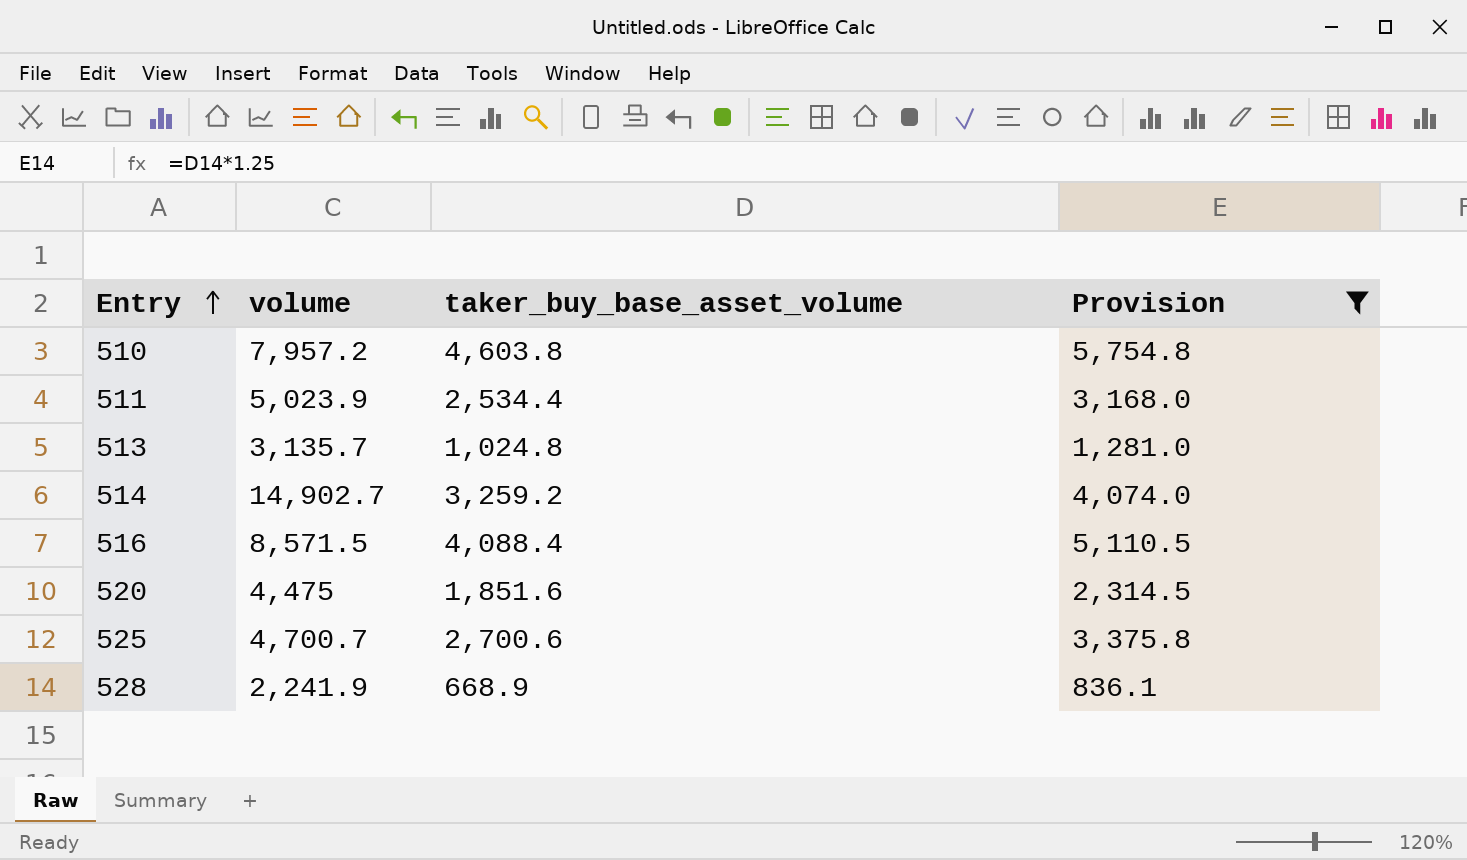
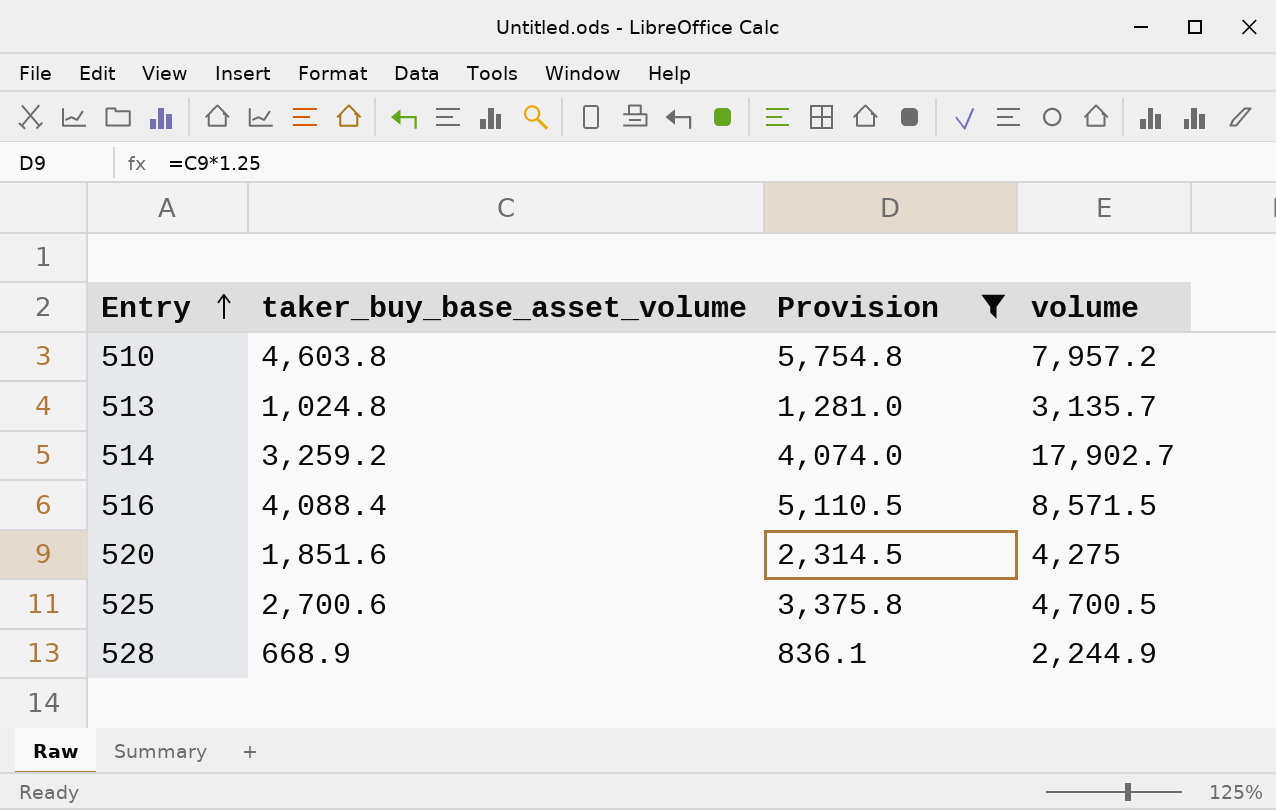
column volume | position: 2 -> 4
row 511: 5,023.9 | 2,534.4 | 3,168.0 -> none
514 | volume: 14,902.7 -> 17,902.7
520 | volume: 4,475 -> 4,275
525 | volume: 4,700.7 -> 4,700.5
528 | volume: 2,241.9 -> 2,244.9

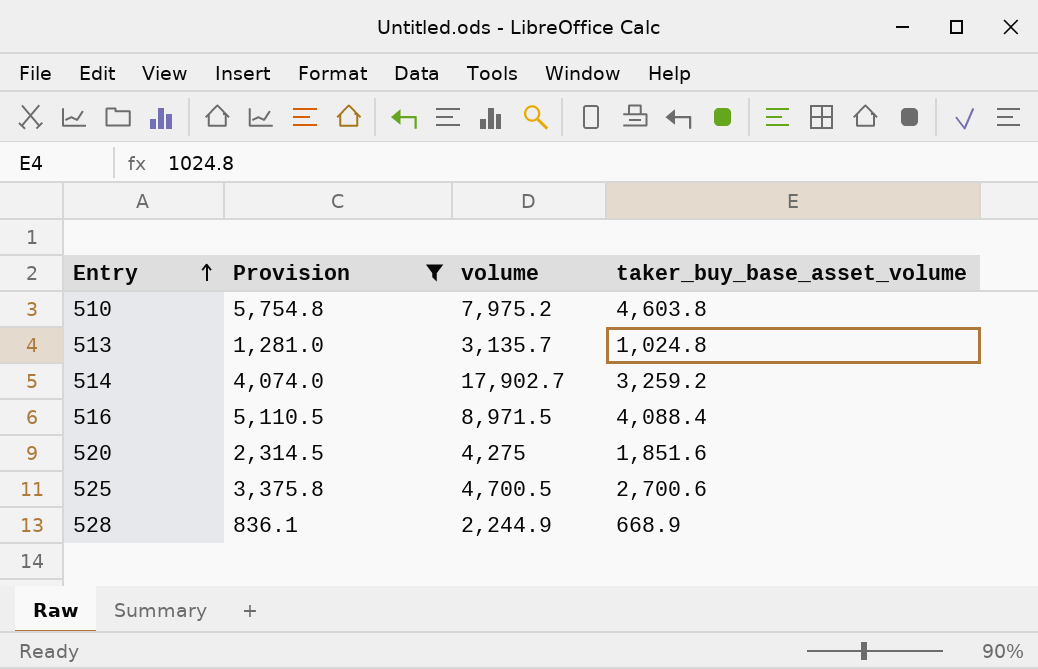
column taker_buy_base_asset_volume | position: 2 -> 4
510 | volume: 7,957.2 -> 7,975.2
516 | volume: 8,571.5 -> 8,971.5

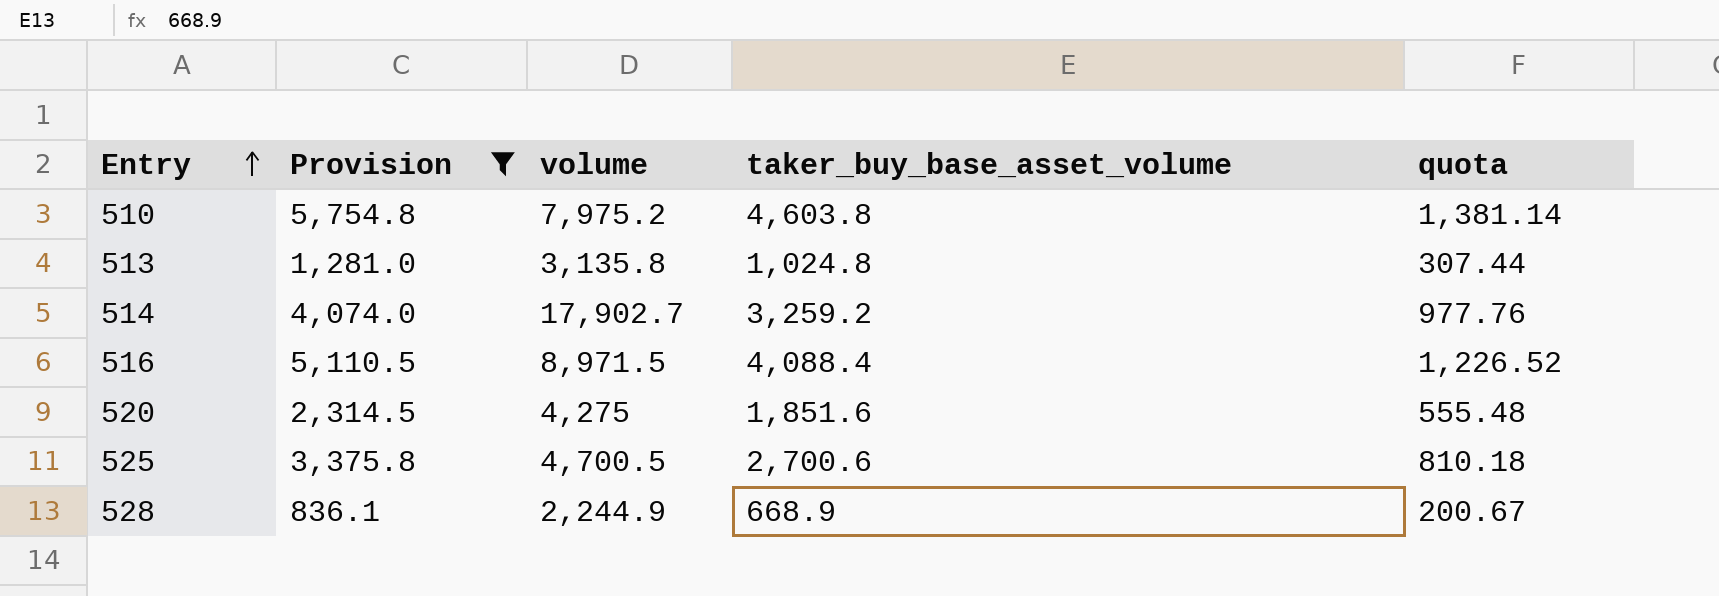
column quota | formula: none -> [taker_buy_base_asset_volume] * 0.3
513 | volume: 3,135.7 -> 3,135.8

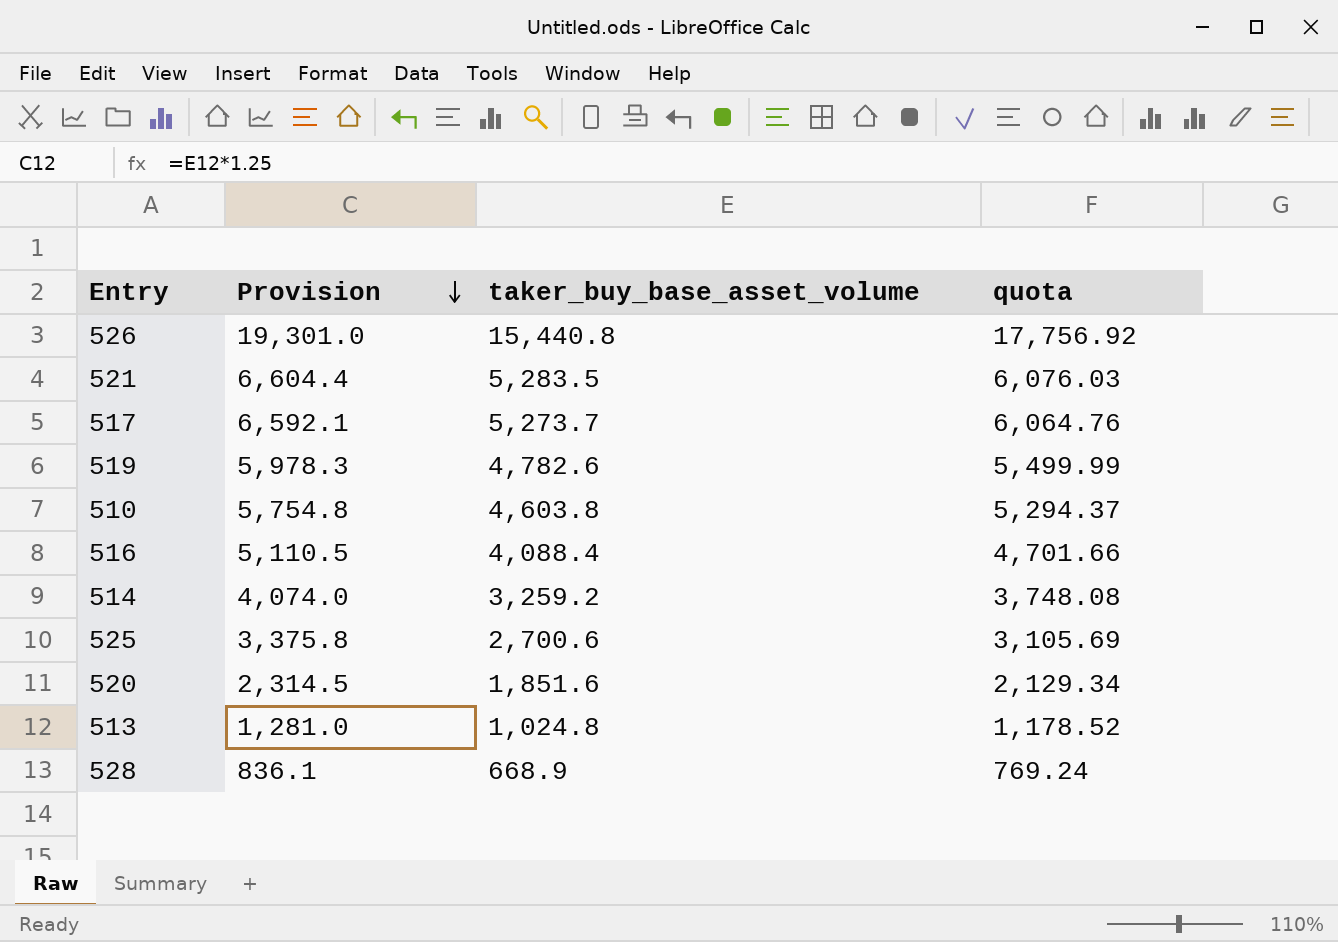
filter: Provision <= 5,754.8 -> none
row order: Entry ascending -> Provision descending
column volume | position: 3 -> none
column quota | formula: [taker_buy_base_asset_volume] * 0.3 -> [taker_buy_base_asset_volume] * 1.15

